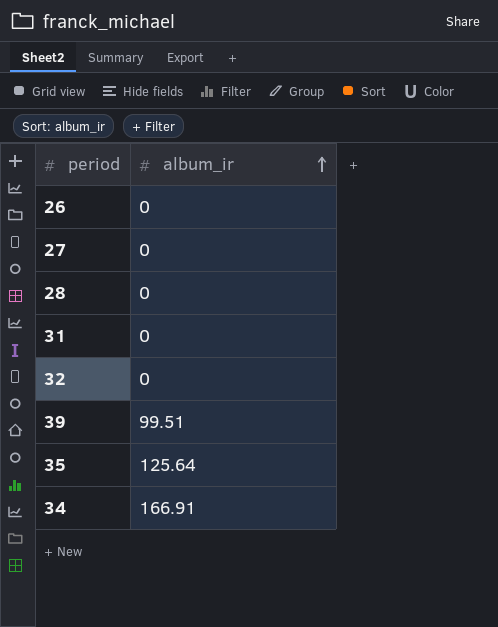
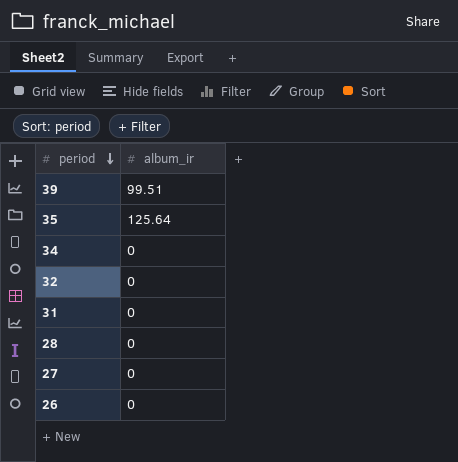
row order: album_ir ascending -> period descending
34 | album_ir: 166.91 -> 0

